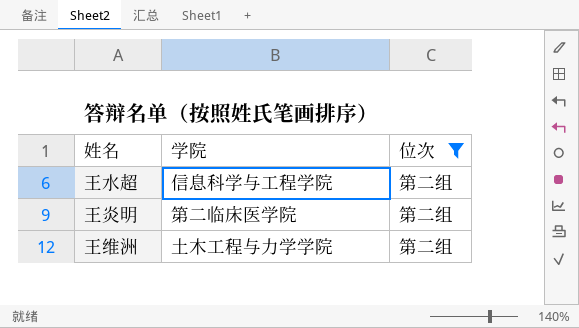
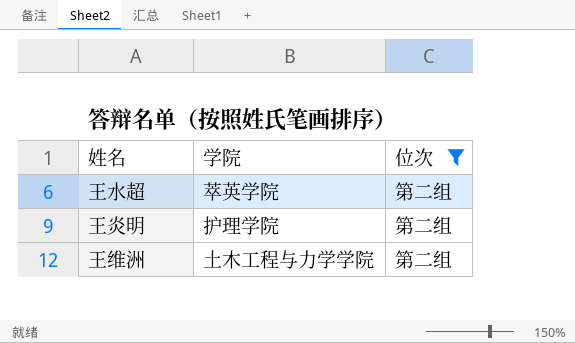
王水超 | 学院: 信息科学与工程学院 -> 萃英学院
王炎明 | 学院: 第二临床医学院 -> 护理学院

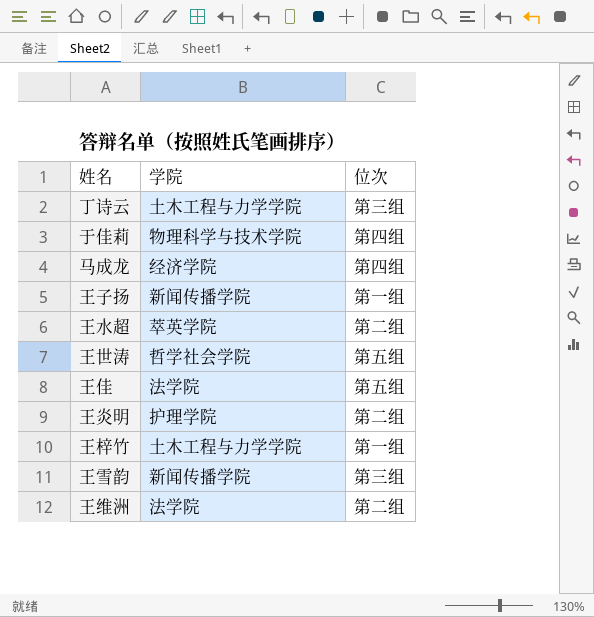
filter: 位次 = 第二组 -> none
王维洲 | 学院: 土木工程与力学学院 -> 法学院

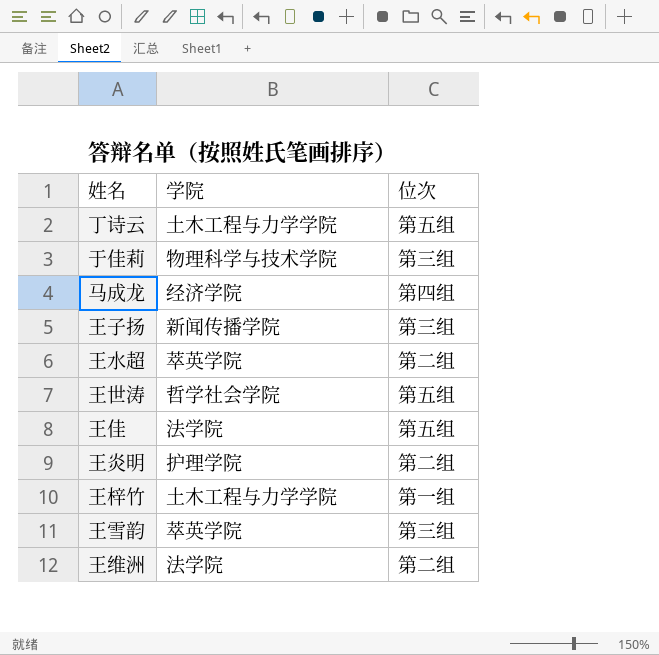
丁诗云 | 位次: 第三组 -> 第五组
于佳莉 | 位次: 第四组 -> 第三组
王子扬 | 位次: 第一组 -> 第三组
王雪韵 | 学院: 新闻传播学院 -> 萃英学院

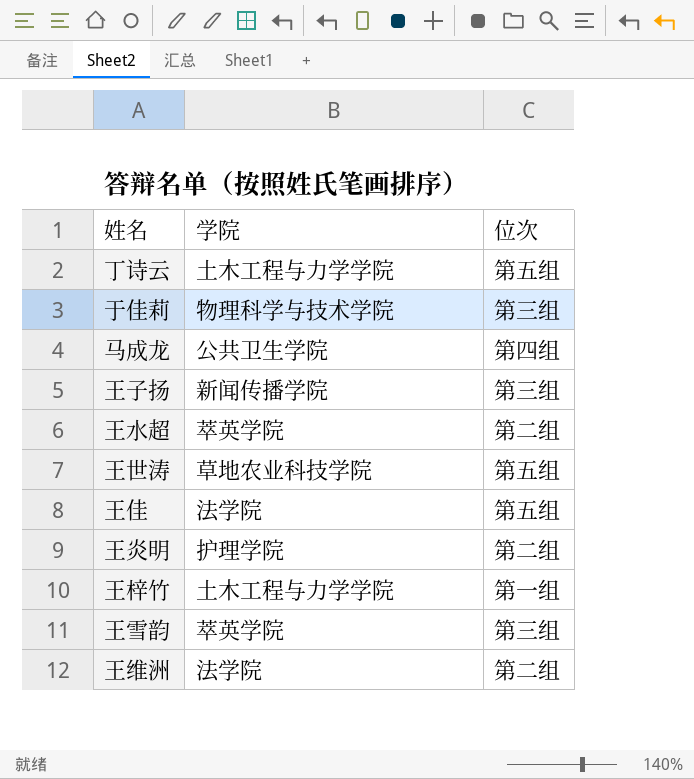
马成龙 | 学院: 经济学院 -> 公共卫生学院
王世涛 | 学院: 哲学社会学院 -> 草地农业科技学院

